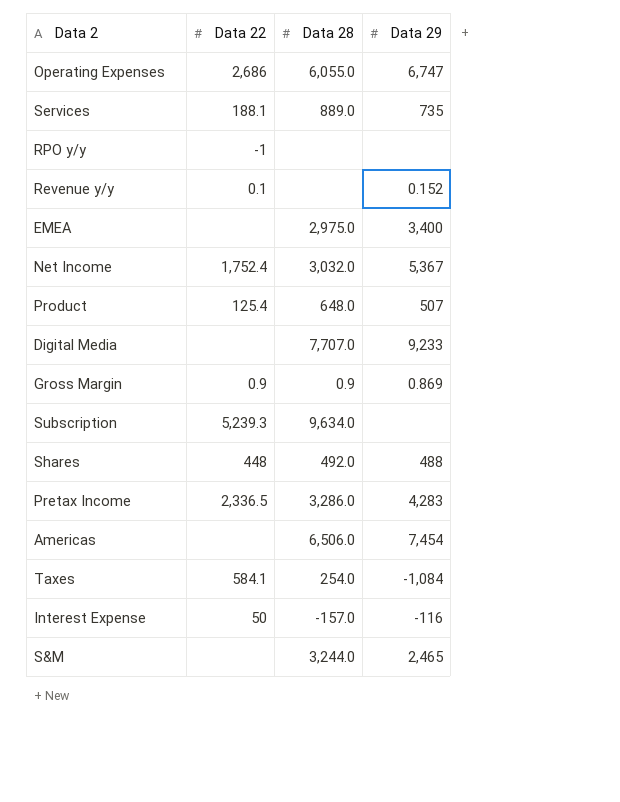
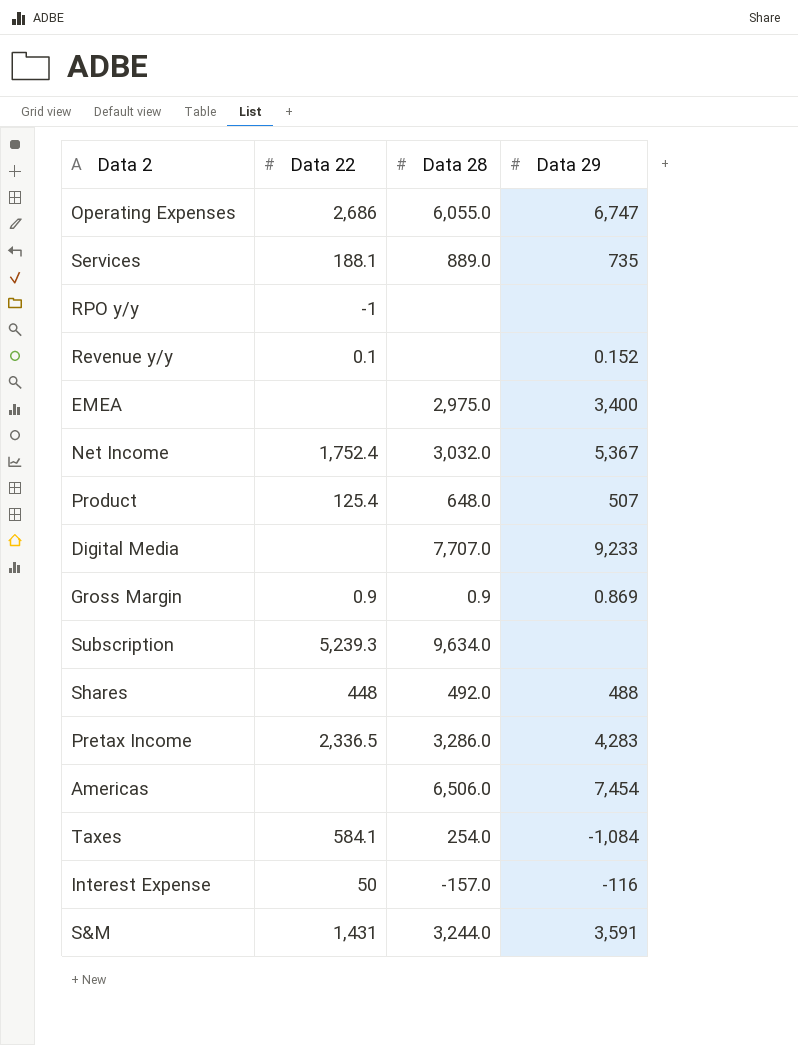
S&M | Data 22: none -> 1,431
S&M | Data 29: 2,465 -> 3,591

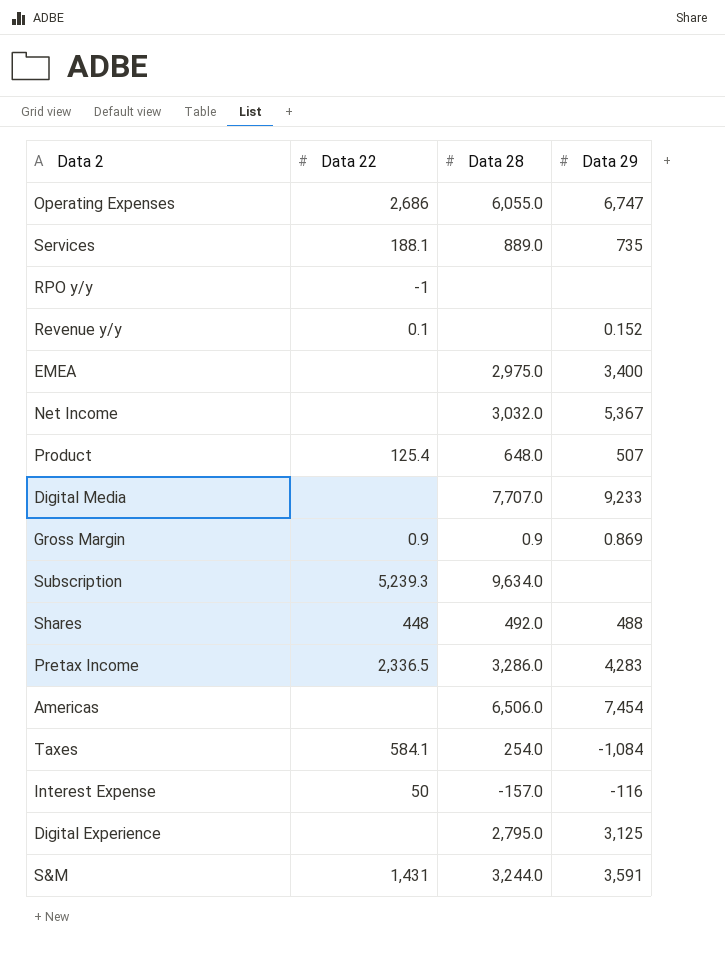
Net Income | Data 22: 1,752.4 -> none
row Digital Experience: none -> none | 2,795.0 | 3,125

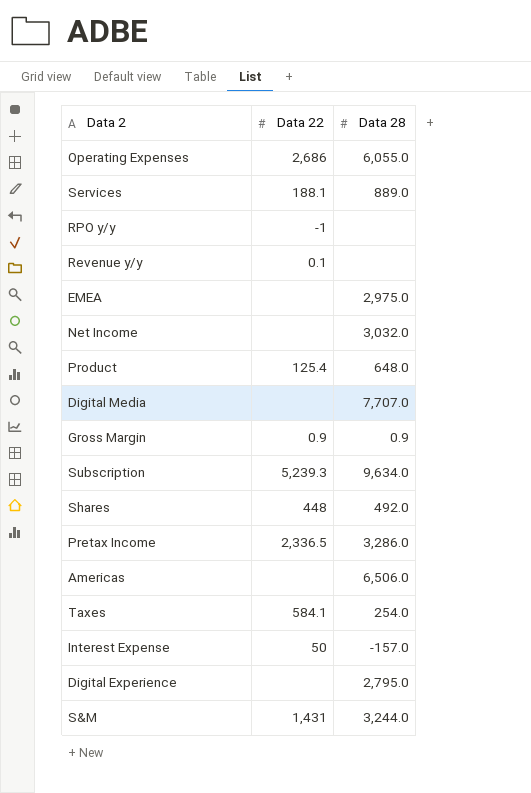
column Data 29 | position: 4 -> none

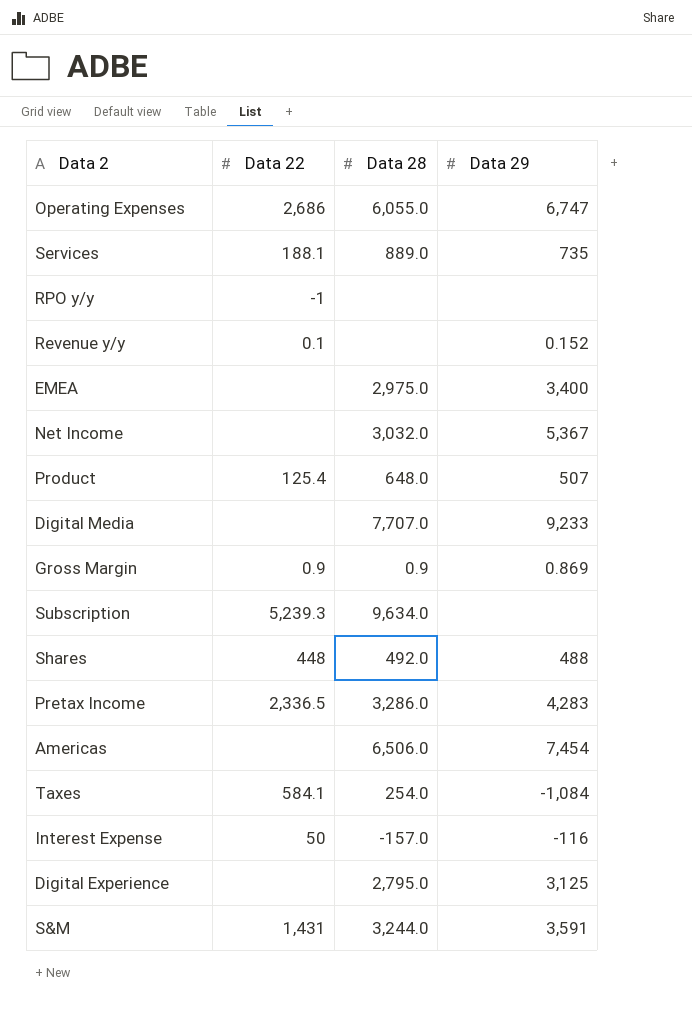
column Data 29 | position: none -> 4

